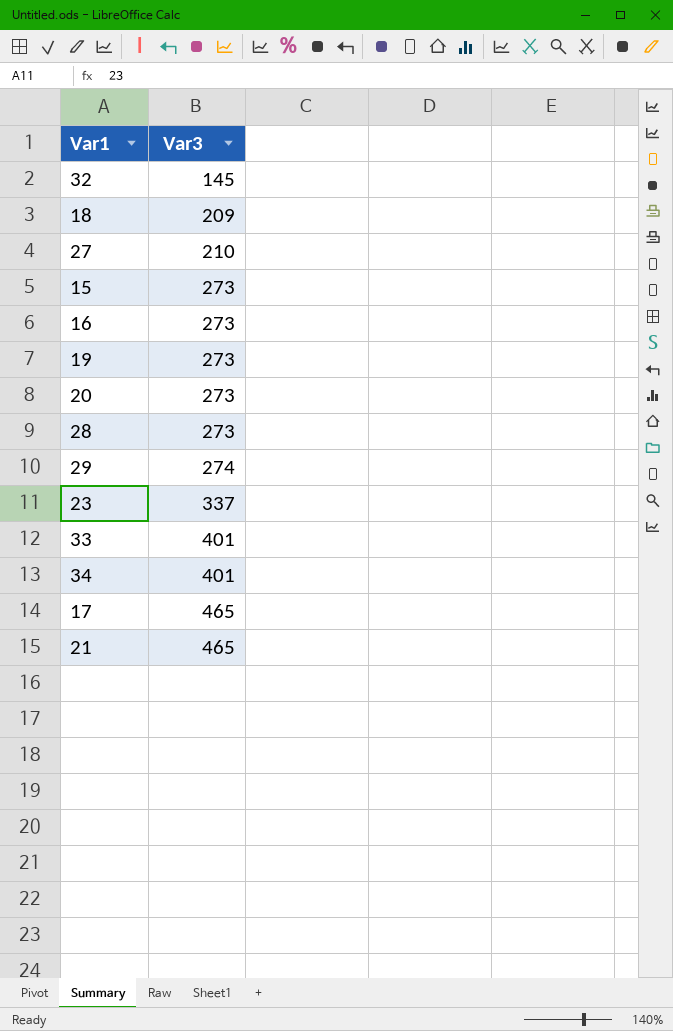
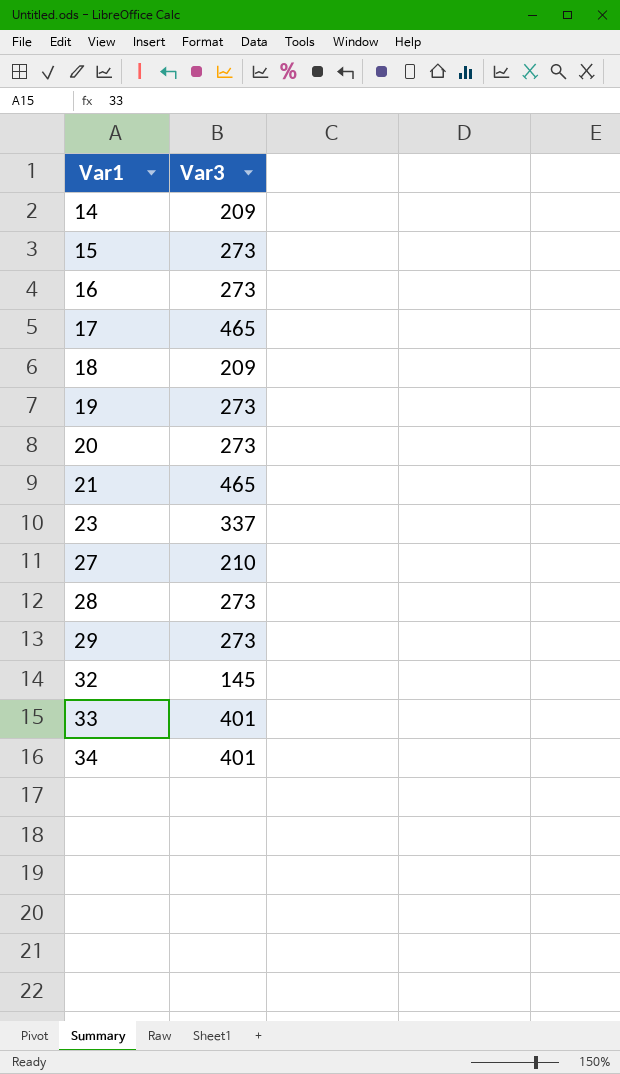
row order: Var3 ascending -> Var1 ascending
row 14: none -> 209
29 | Var3: 274 -> 273

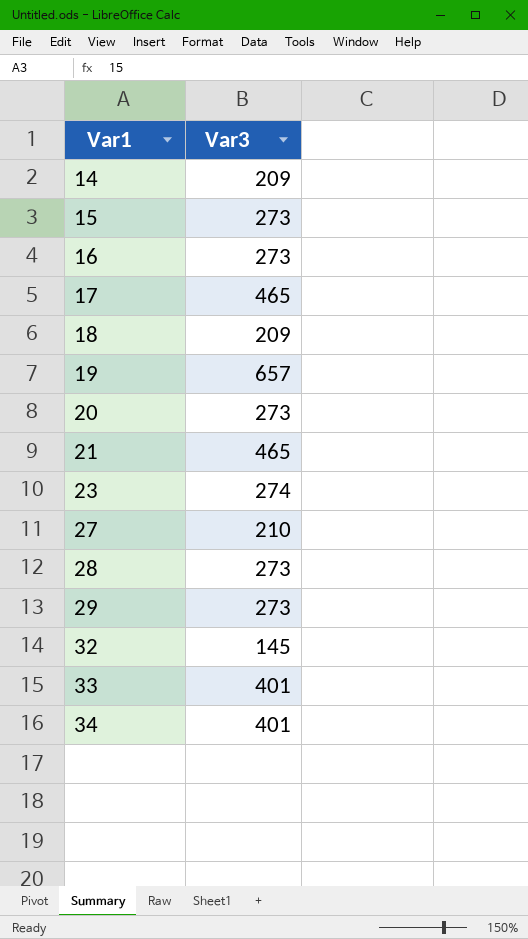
19 | Var3: 273 -> 657
23 | Var3: 337 -> 274

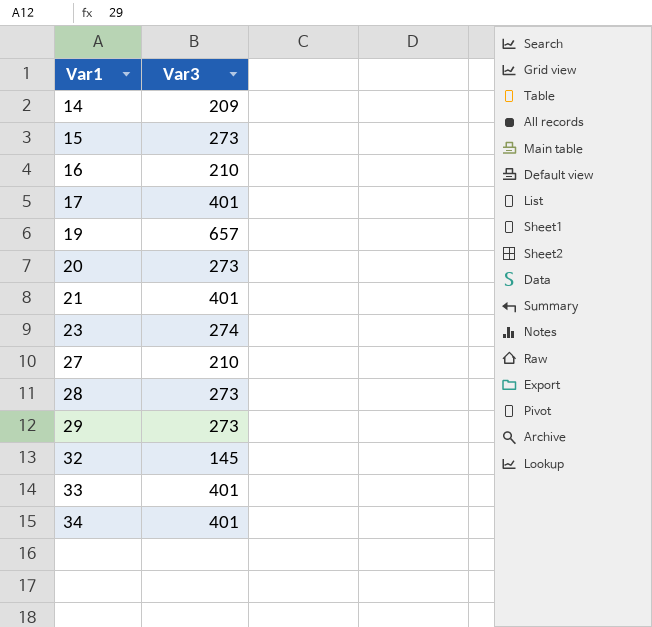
row 18: 209 -> none
16 | Var3: 273 -> 210
17 | Var3: 465 -> 401
21 | Var3: 465 -> 401

